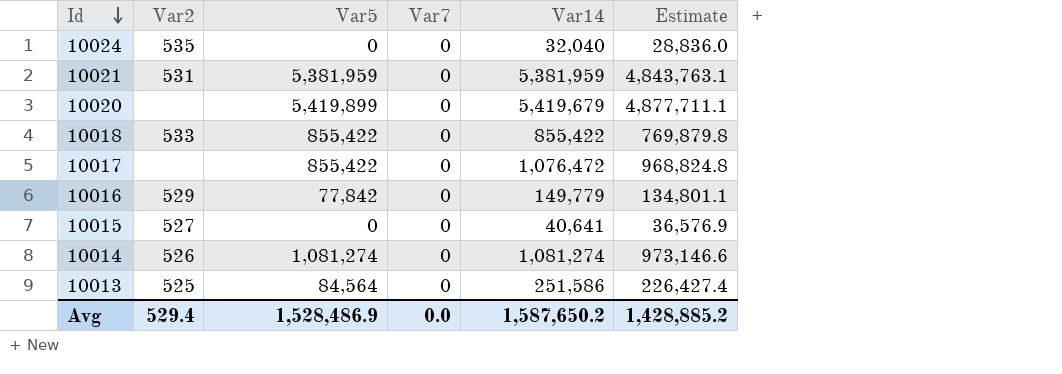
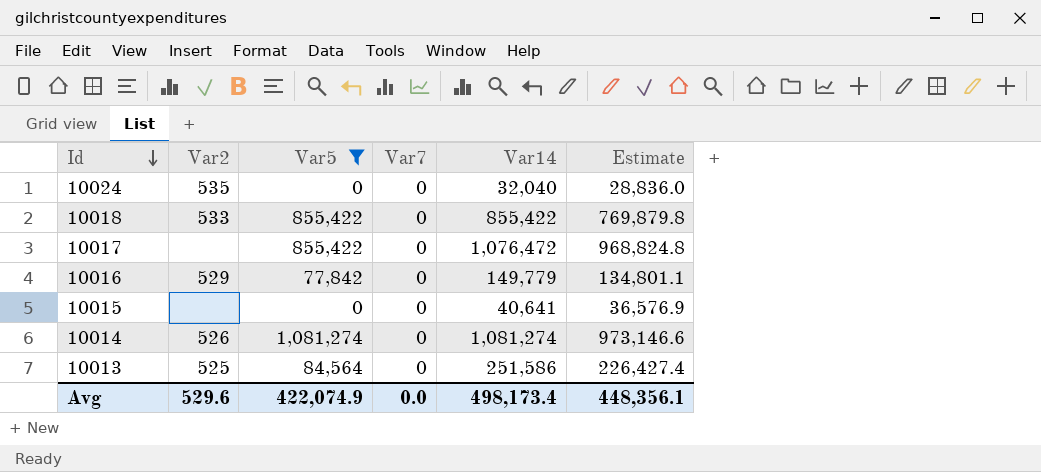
filter: none -> Var5 <= 1,081,274
10015 | Var2: 527 -> none
Avg | Var2: 529.4 -> 529.6
Avg | Var5: 1,528,486.9 -> 422,074.9
Avg | Var14: 1,587,650.2 -> 498,173.4
Avg | Estimate: 1,428,885.2 -> 448,356.1

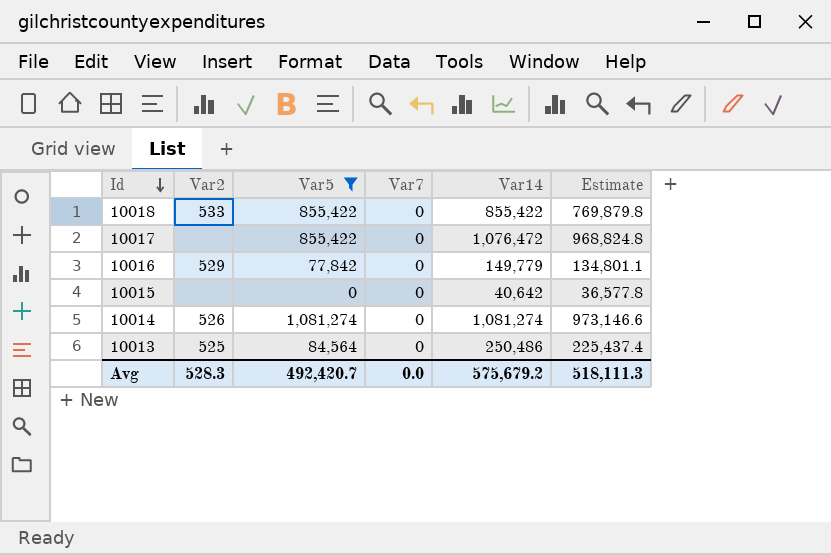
row 10024: 535 | 0 | 0 | 32,040 | 28,836.0 -> none
10015 | Var14: 40,641 -> 40,642
10015 | Estimate: 36,576.9 -> 36,577.8
10013 | Var14: 251,586 -> 250,486
10013 | Estimate: 226,427.4 -> 225,437.4
Avg | Var2: 529.6 -> 528.3
Avg | Var5: 422,074.9 -> 492,420.7
Avg | Var14: 498,173.4 -> 575,679.2
Avg | Estimate: 448,356.1 -> 518,111.3

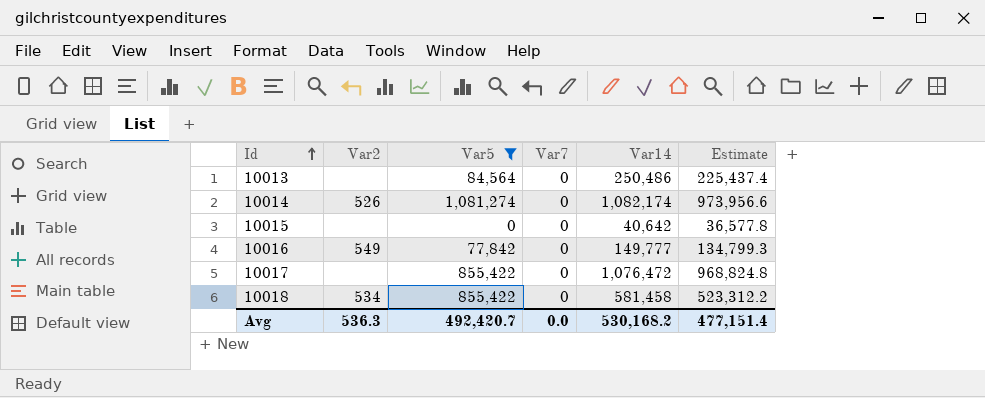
row order: Id descending -> Id ascending
10013 | Var2: 525 -> none
10014 | Var14: 1,081,274 -> 1,082,174
10014 | Estimate: 973,146.6 -> 973,956.6
10016 | Var2: 529 -> 549
10016 | Var14: 149,779 -> 149,777
10016 | Estimate: 134,801.1 -> 134,799.3
10018 | Var2: 533 -> 534
10018 | Var14: 855,422 -> 581,458
10018 | Estimate: 769,879.8 -> 523,312.2
Avg | Var2: 528.3 -> 536.3
Avg | Var14: 575,679.2 -> 530,168.2
Avg | Estimate: 518,111.3 -> 477,151.4

